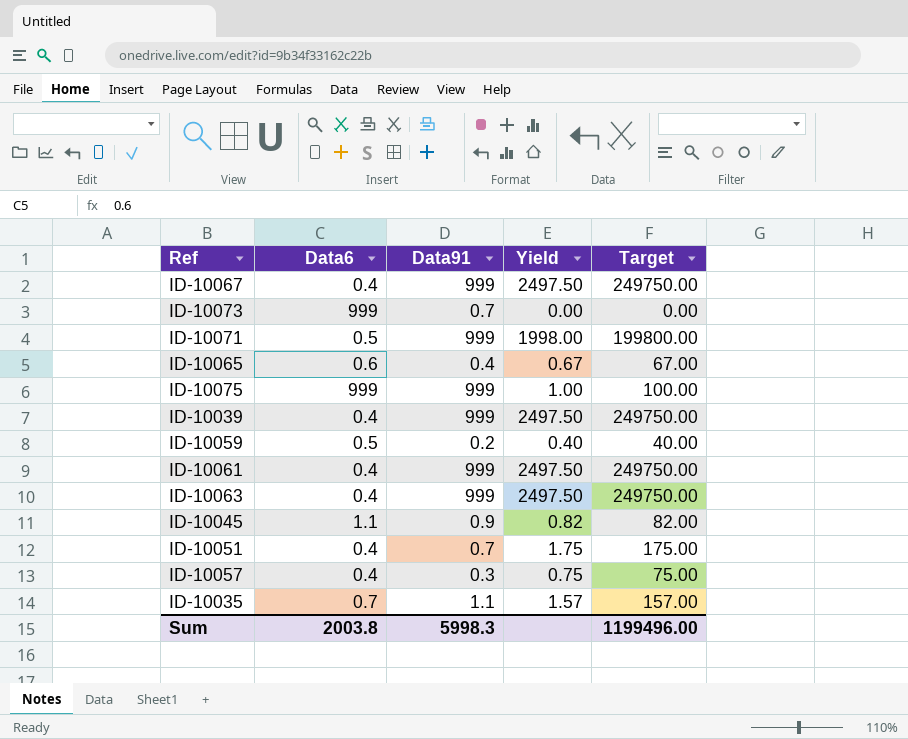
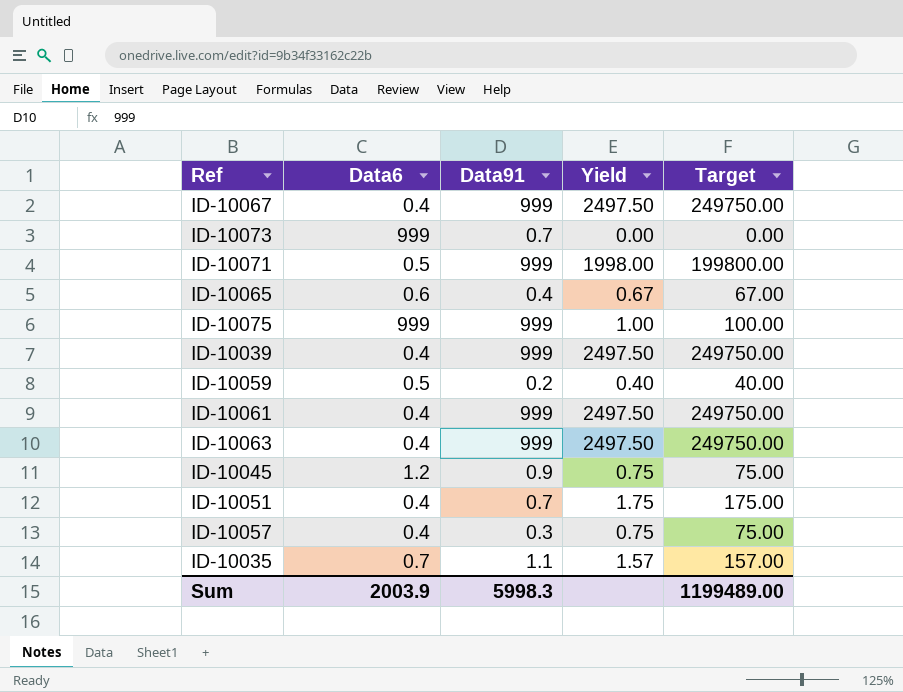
ID-10045 | Data6: 1.1 -> 1.2
ID-10045 | Yield: 0.82 -> 0.75
ID-10045 | Target: 82.00 -> 75.00
Sum | Data6: 2003.8 -> 2003.9
Sum | Target: 1199496.00 -> 1199489.00

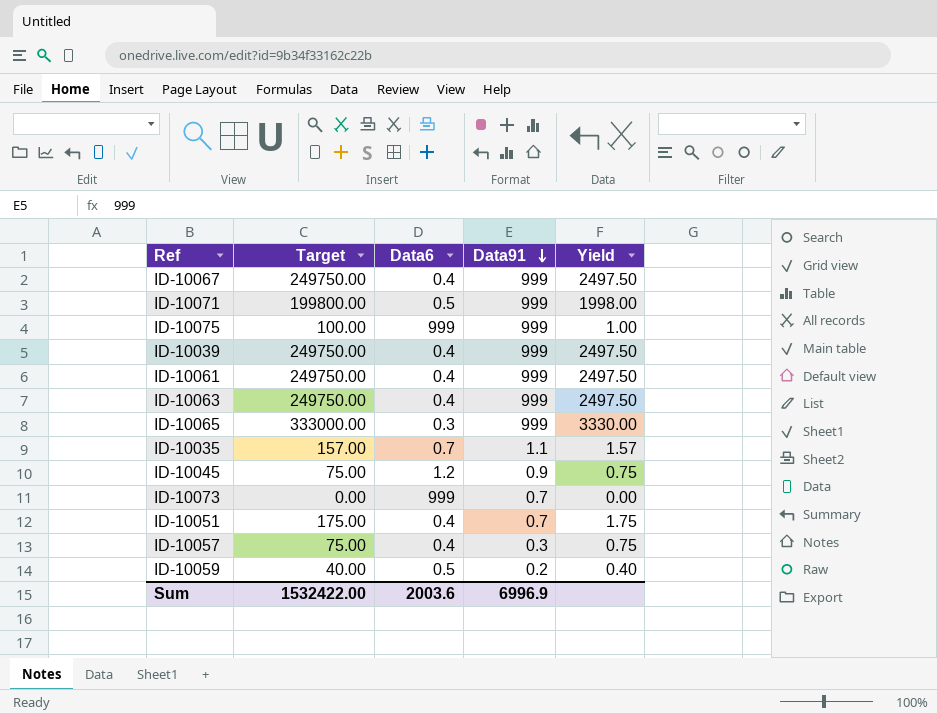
row order: none -> Data91 descending
column Target | position: 5 -> 2
ID-10065 | Target: 67.00 -> 333000.00
ID-10065 | Data6: 0.6 -> 0.3
ID-10065 | Data91: 0.4 -> 999
ID-10065 | Yield: 0.67 -> 3330.00
Sum | Target: 1199489.00 -> 1532422.00
Sum | Data6: 2003.9 -> 2003.6
Sum | Data91: 5998.3 -> 6996.9

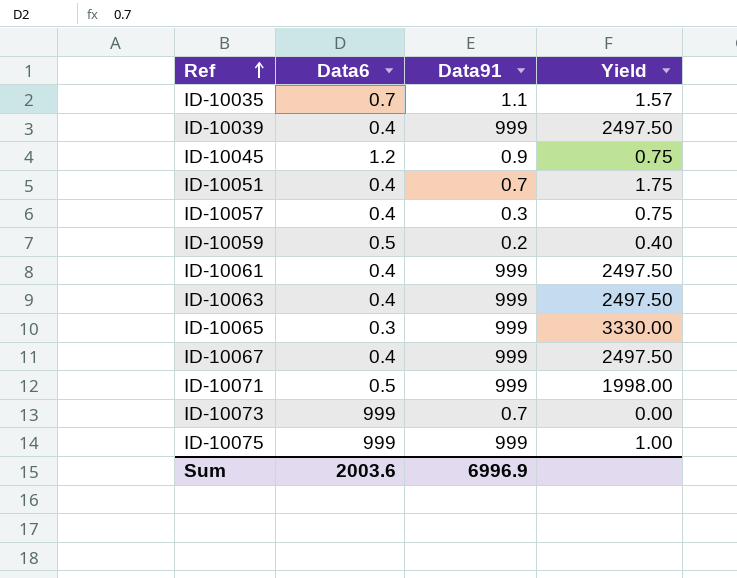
row order: Data91 descending -> Ref ascending
column Target | formula: [Yield] * 100 -> none

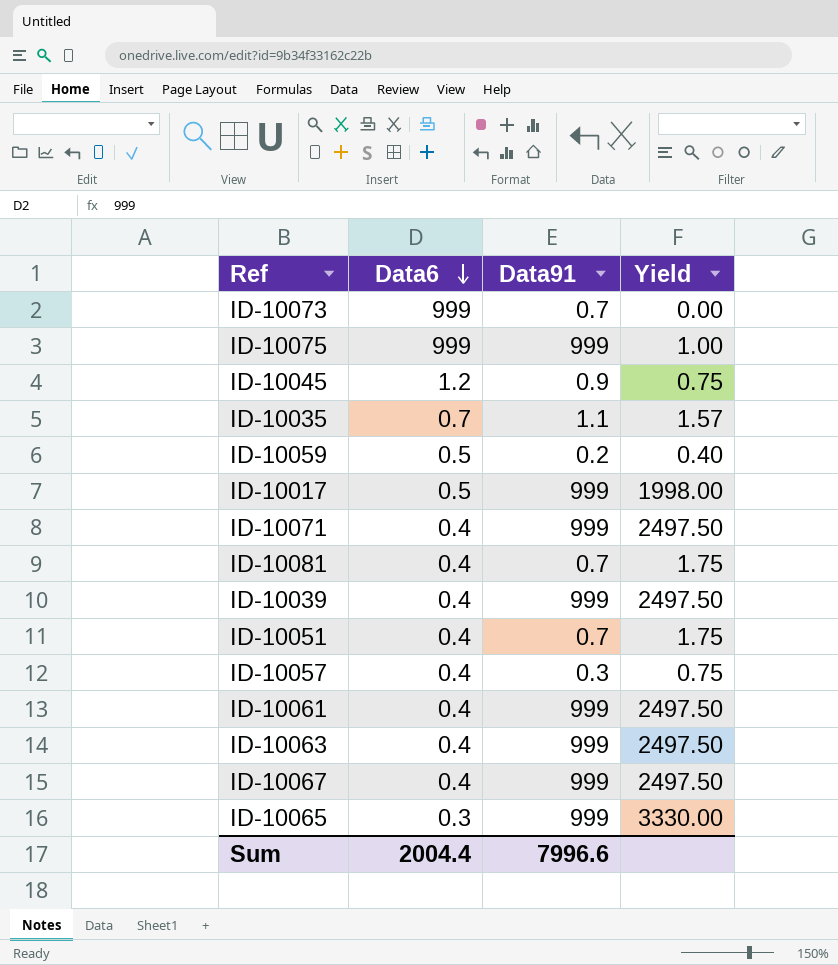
row order: Ref ascending -> Data6 descending
row ID-10017: none -> 0.5 | 999 | 1998.00
ID-10071 | Data6: 0.5 -> 0.4
ID-10071 | Yield: 1998.00 -> 2497.50
row ID-10081: none -> 0.4 | 0.7 | 1.75
Sum | Data6: 2003.6 -> 2004.4
Sum | Data91: 6996.9 -> 7996.6

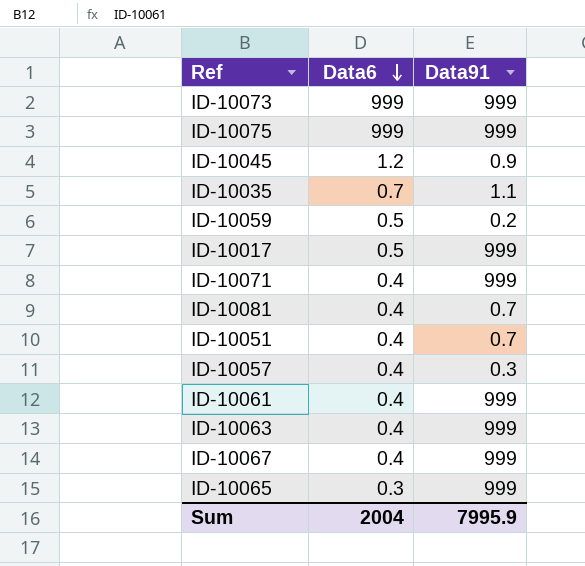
column Yield | formula: [Data91] / [Data6] -> none
row ID-10039: 0.4 | 999 | 2497.50 -> none
ID-10073 | Data91: 0.7 -> 999
Sum | Data6: 2004.4 -> 2004
Sum | Data91: 7996.6 -> 7995.9

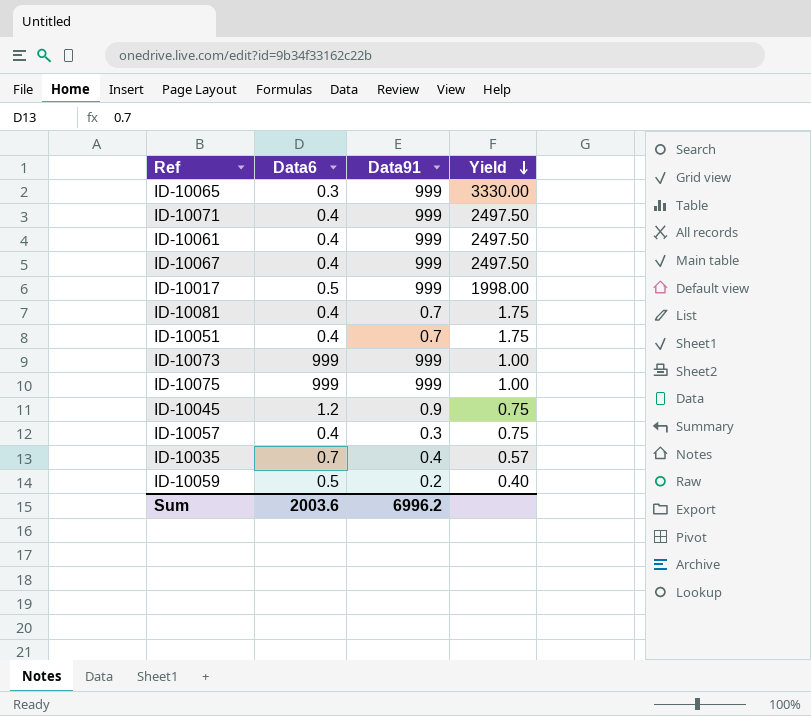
row order: Data6 descending -> Yield descending
column Yield | formula: none -> [Data91] / [Data6]
row ID-10063: 0.4 | 999 -> none
ID-10035 | Data91: 1.1 -> 0.4
Sum | Data6: 2004 -> 2003.6
Sum | Data91: 7995.9 -> 6996.2

